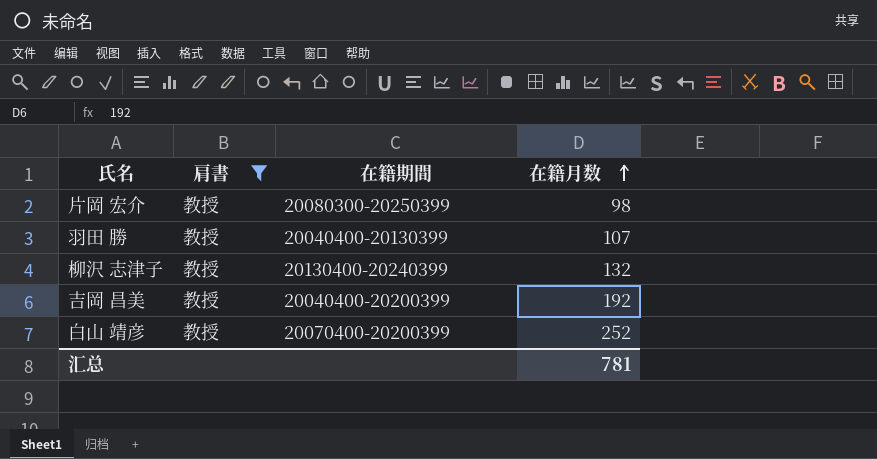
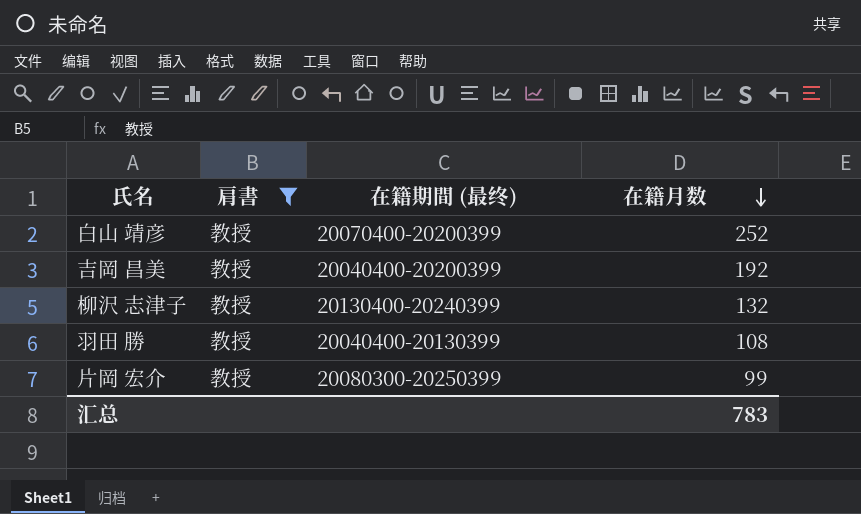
row order: 在籍月数 ascending -> 在籍月数 descending
column name: 在籍期間 -> 在籍期間 (最终)
羽田 勝 | 在籍月数: 107 -> 108
片岡 宏介 | 在籍月数: 98 -> 99
汇总 | 在籍月数: 781 -> 783

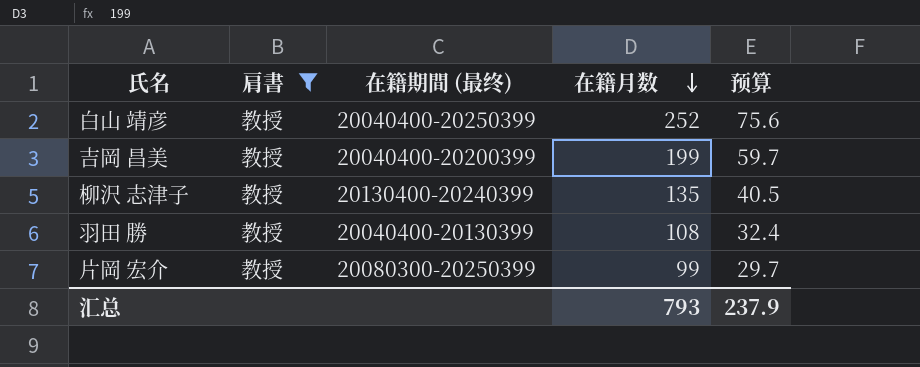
column 预算 | formula: none -> [在籍月数] * 0.3
白山 靖彦 | 在籍期間 (最终): 20070400-20200399 -> 20040400-20250399
吉岡 昌美 | 在籍月数: 192 -> 199
柳沢 志津子 | 在籍月数: 132 -> 135
汇总 | 在籍月数: 783 -> 793

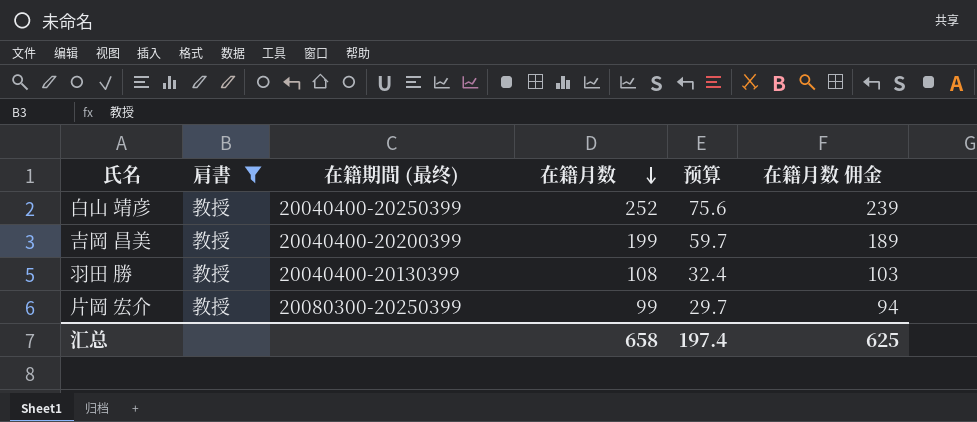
column 在籍月数 佣金 | formula: none -> [在籍月数] * 0.95
row 柳沢 志津子: 教授 | 20130400-20240399 | 135 | 40.5 -> none
汇总 | 在籍月数: 793 -> 658
汇总 | 预算: 237.9 -> 197.4

